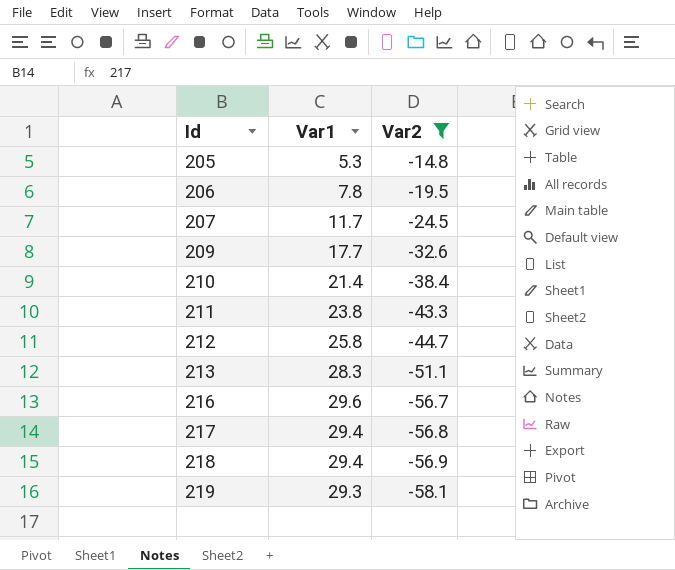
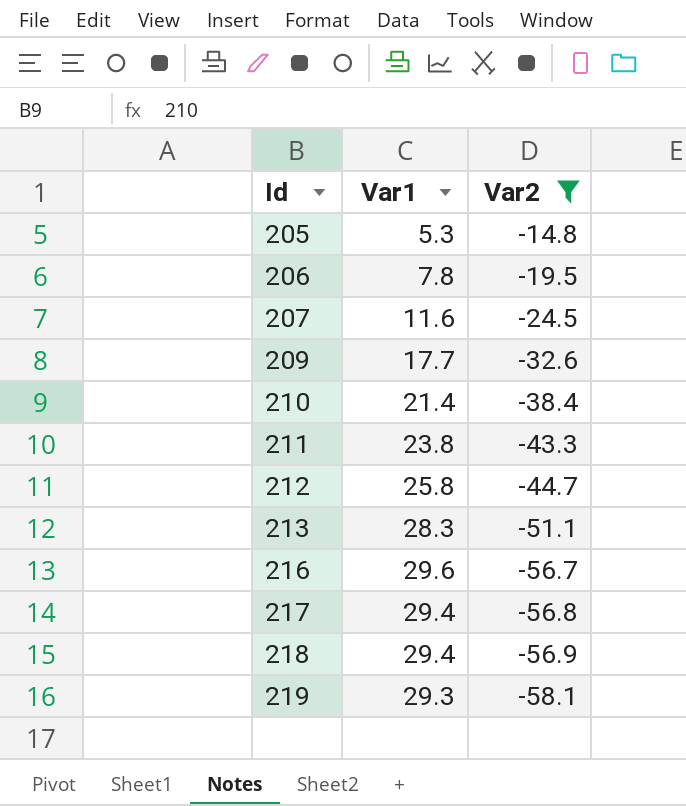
207 | Var1: 11.7 -> 11.6

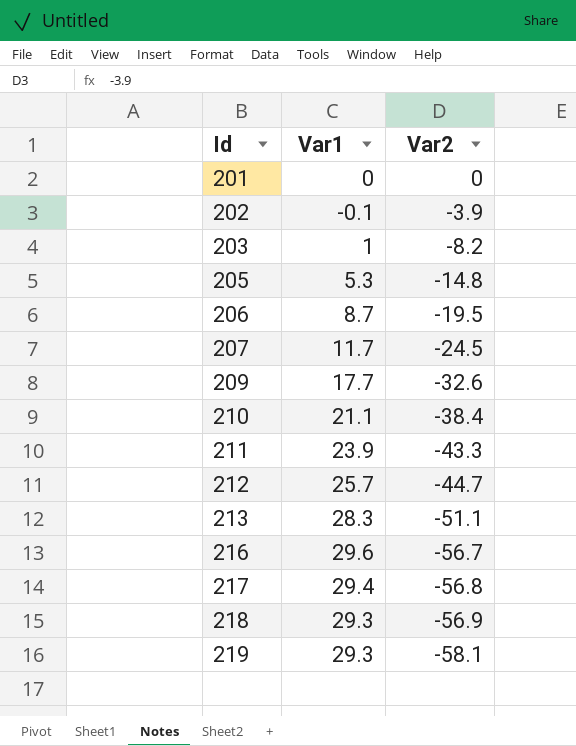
filter: Var2 <= -14.8 -> none
206 | Var1: 7.8 -> 8.7
207 | Var1: 11.6 -> 11.7
210 | Var1: 21.4 -> 21.1
211 | Var1: 23.8 -> 23.9
212 | Var1: 25.8 -> 25.7
218 | Var1: 29.4 -> 29.3

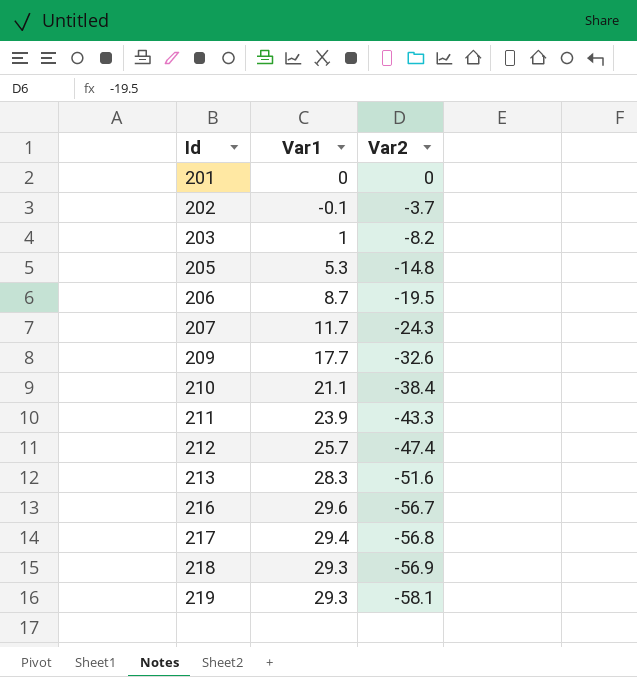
202 | Var2: -3.9 -> -3.7
207 | Var2: -24.5 -> -24.3
212 | Var2: -44.7 -> -47.4
213 | Var2: -51.1 -> -51.6

